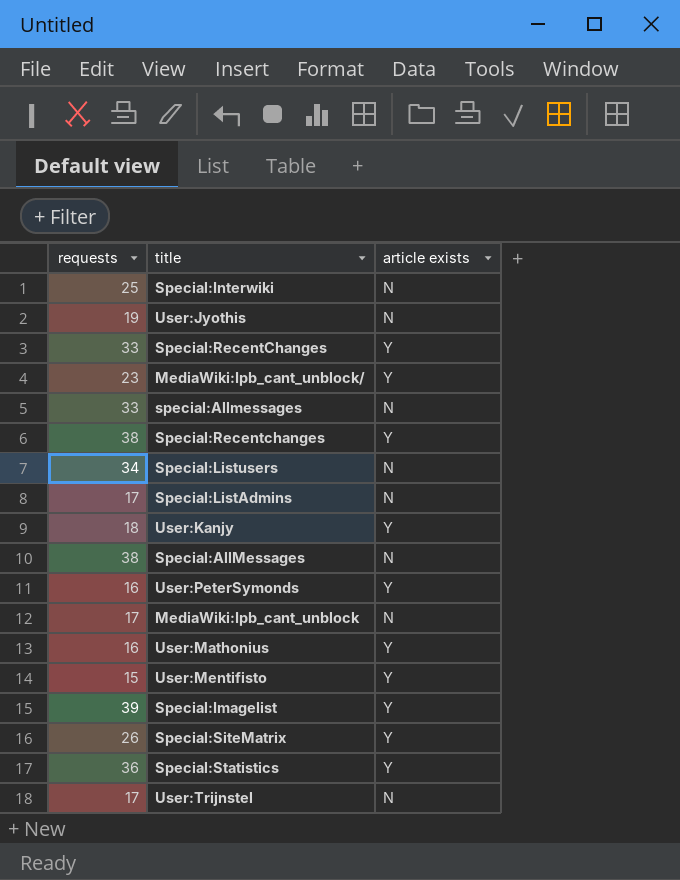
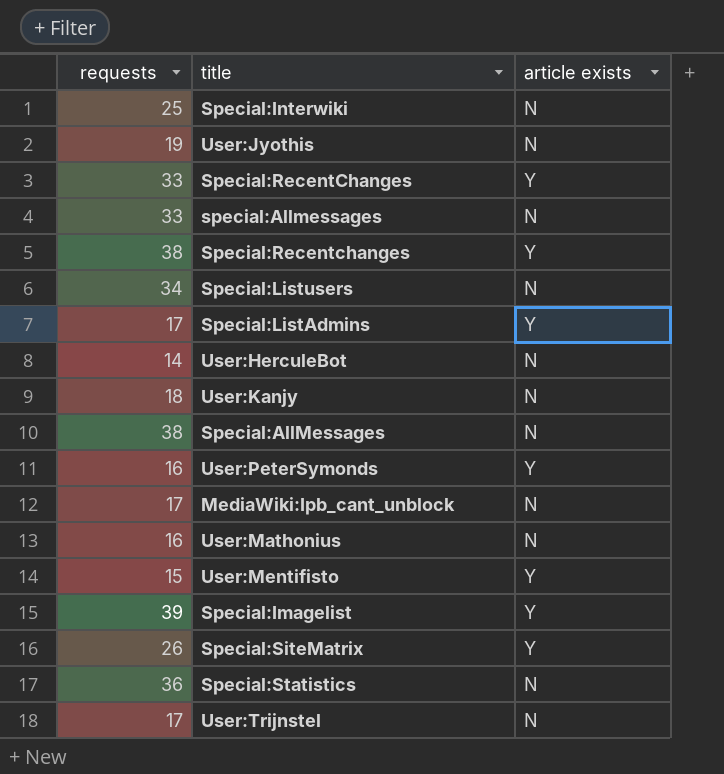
row MediaWiki:Ipb_cant_unblock/: 23 | Y -> none
Special:ListAdmins | article exists: N -> Y
row User:HerculeBot: none -> 14 | N
User:Kanjy | article exists: Y -> N
User:Mathonius | article exists: Y -> N
Special:Statistics | article exists: Y -> N

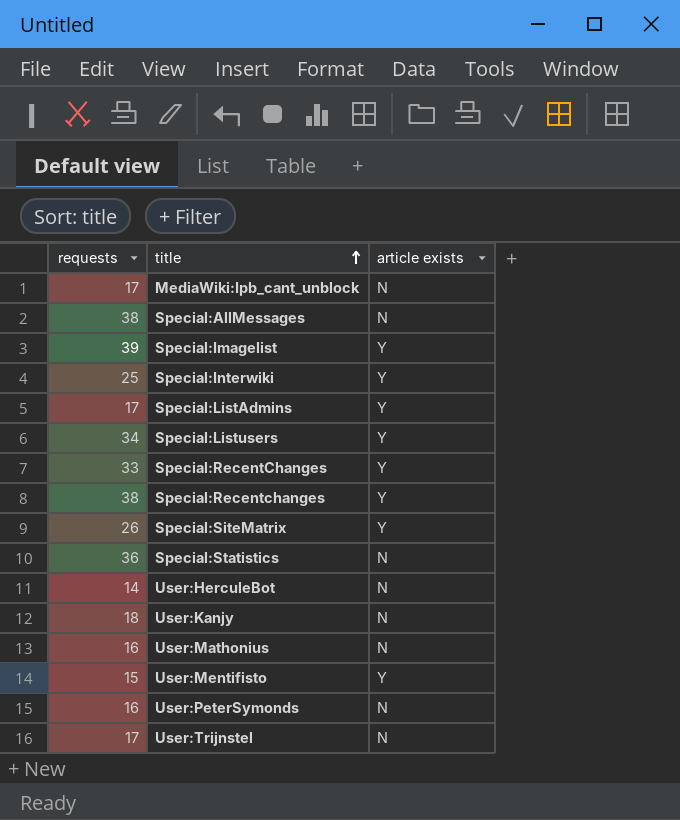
row order: none -> title ascending
row User:Jyothis: 19 | N -> none
row special:Allmessages: 33 | N -> none
Special:Interwiki | article exists: N -> Y
Special:Listusers | article exists: N -> Y
User:PeterSymonds | article exists: Y -> N

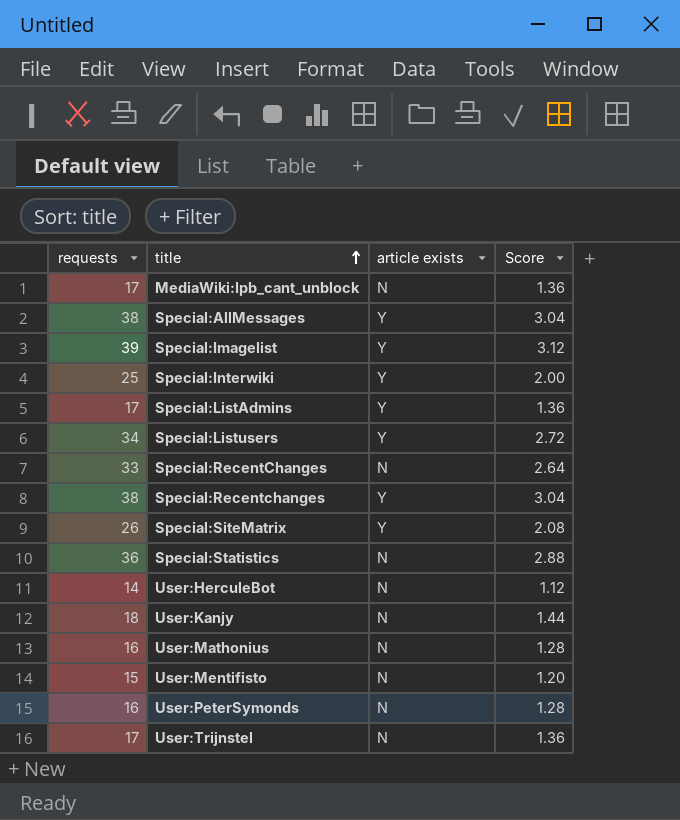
column Score | formula: none -> [requests] * 0.08
Special:AllMessages | article exists: N -> Y
Special:RecentChanges | article exists: Y -> N
User:Mentifisto | article exists: Y -> N

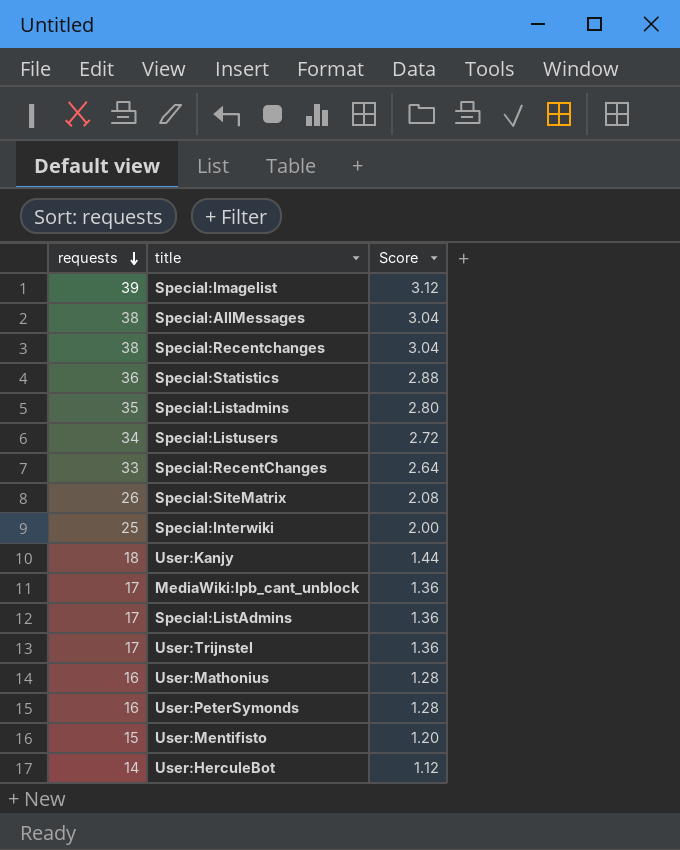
row order: title ascending -> requests descending
column article exists | position: 3 -> none
row Special:Listadmins: none -> 35 | 2.80

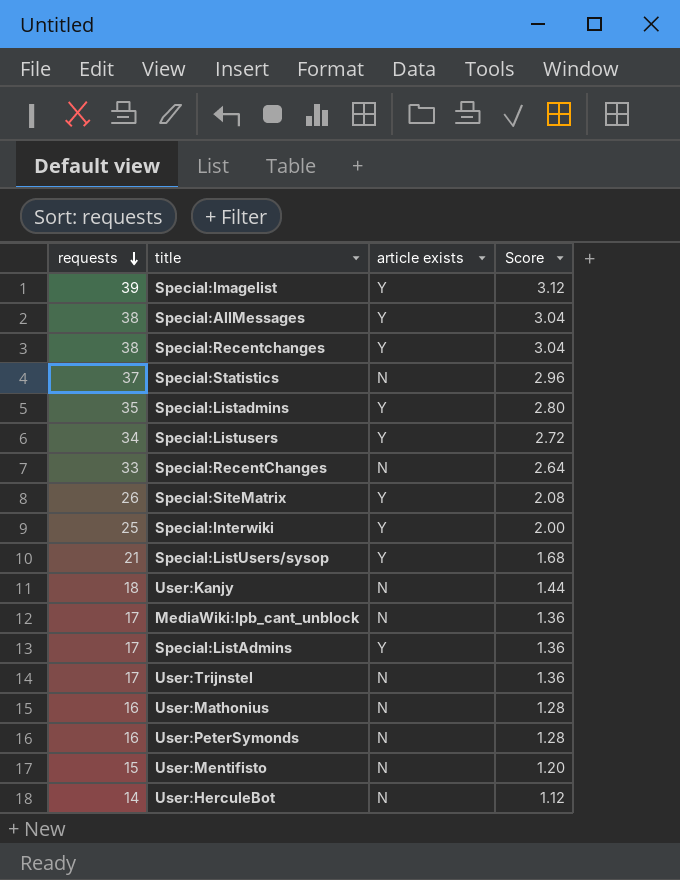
column article exists | position: none -> 3
Special:Statistics | requests: 36 -> 37
Special:Statistics | Score: 2.88 -> 2.96
row Special:ListUsers/sysop: none -> 21 | Y | 1.68

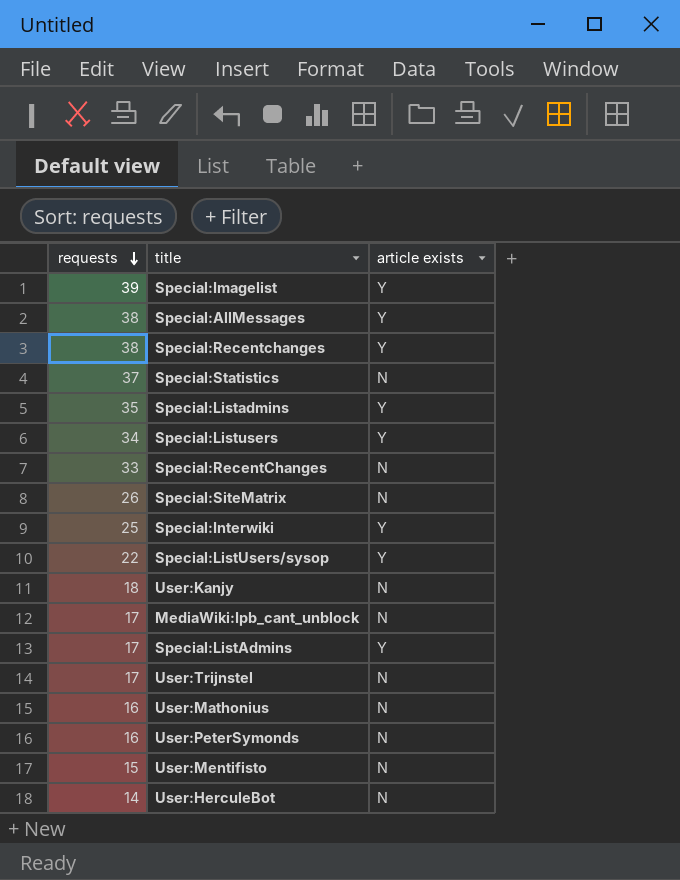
column Score | formula: [requests] * 0.08 -> none
Special:SiteMatrix | article exists: Y -> N
Special:ListUsers/sysop | requests: 21 -> 22

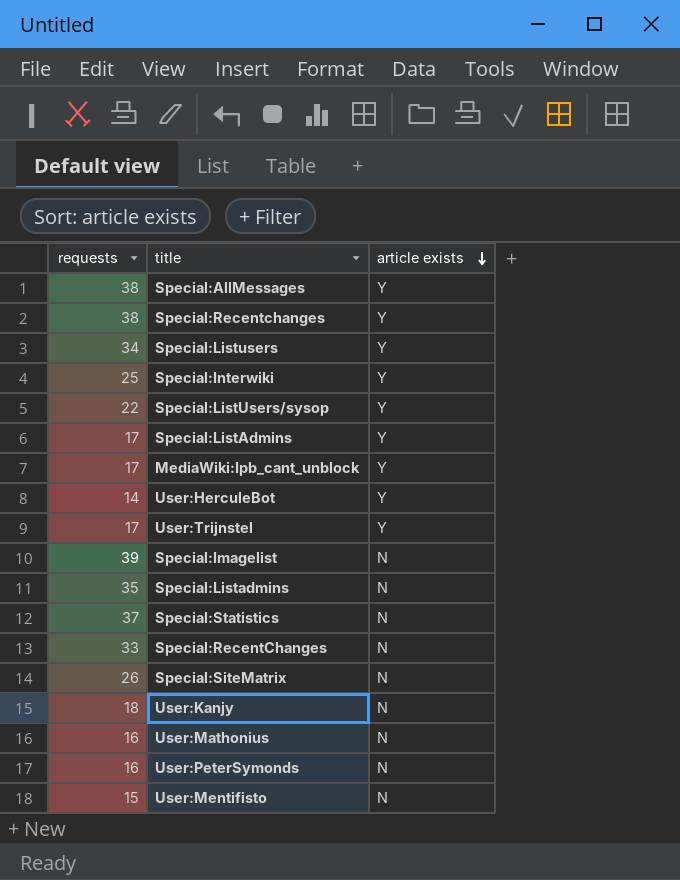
row order: requests descending -> article exists descending
MediaWiki:Ipb_cant_unblock | article exists: N -> Y
User:HerculeBot | article exists: N -> Y
User:Trijnstel | article exists: N -> Y
Special:Imagelist | article exists: Y -> N
Special:Listadmins | article exists: Y -> N

